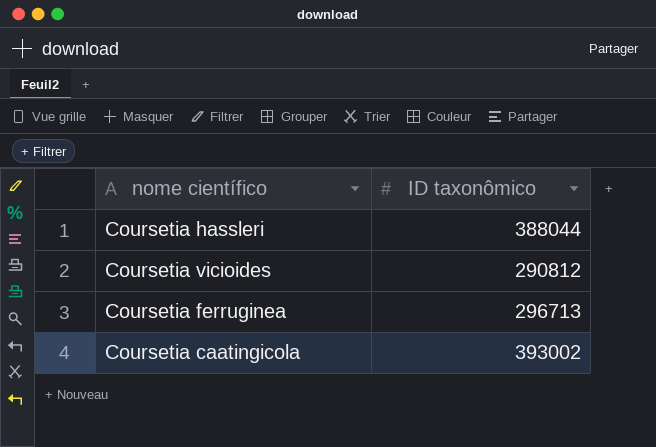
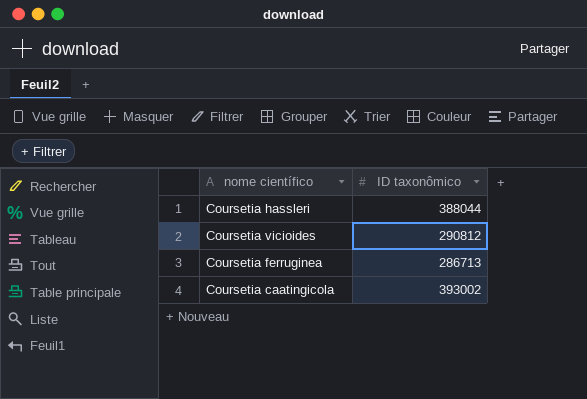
Coursetia ferruginea | ID taxonômico: 296713 -> 286713

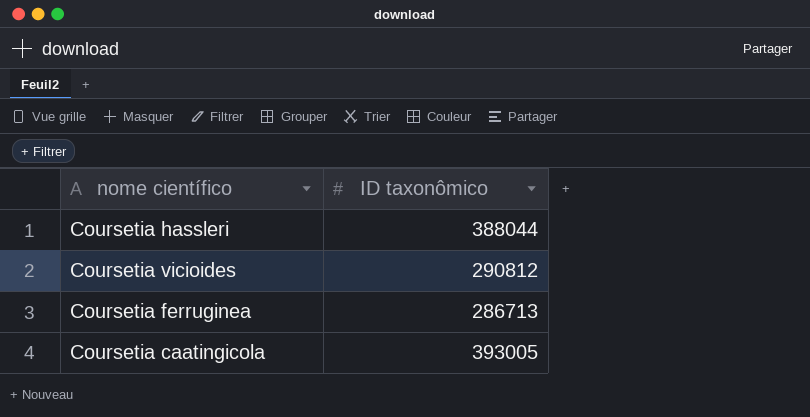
Coursetia caatingicola | ID taxonômico: 393002 -> 393005

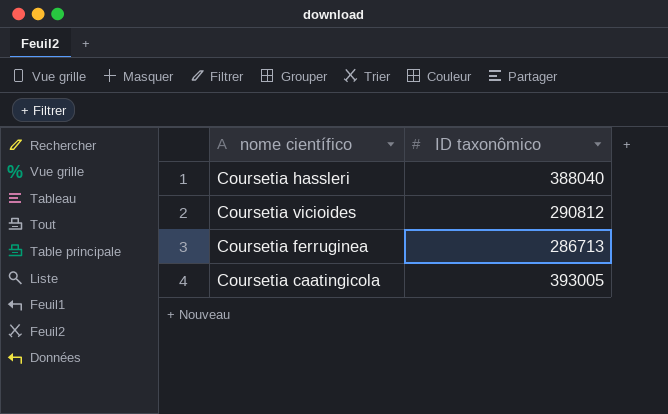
Coursetia hassleri | ID taxonômico: 388044 -> 388040

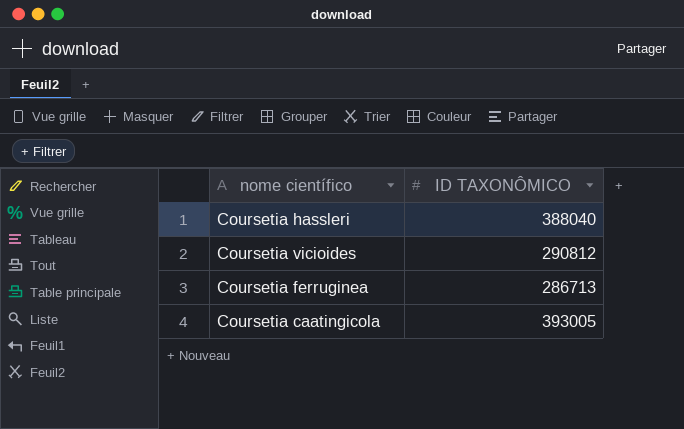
column name: ID taxonômico -> ID TAXONÔMICO

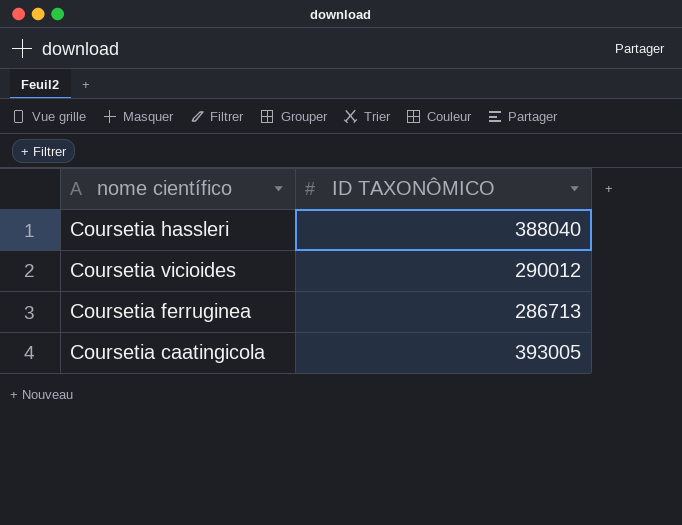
Coursetia vicioides | ID TAXONÔMICO: 290812 -> 290012

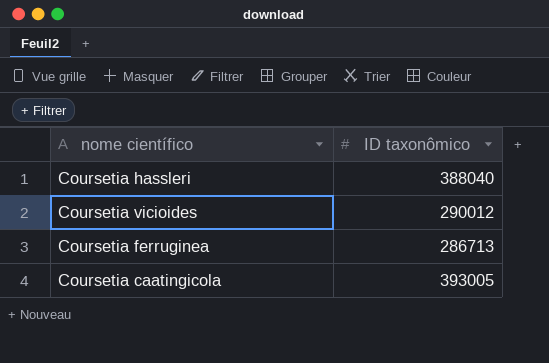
column name: ID TAXONÔMICO -> ID taxonômico

